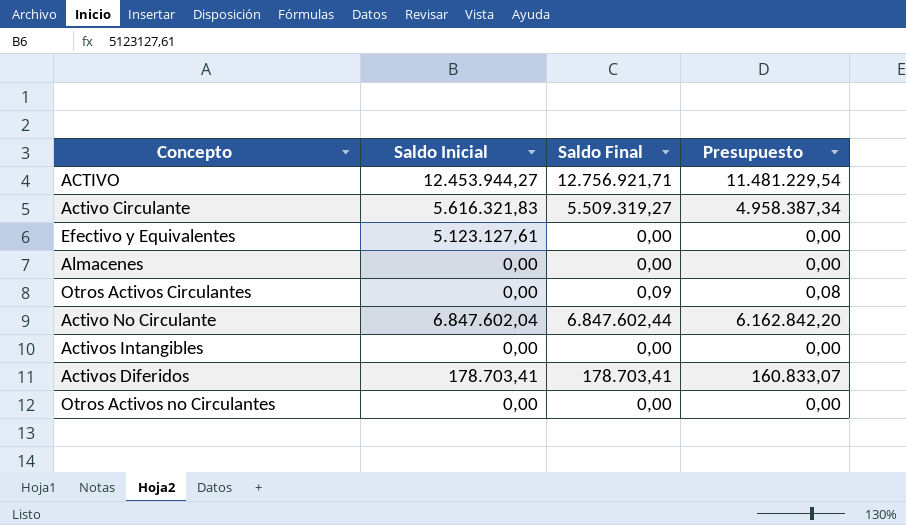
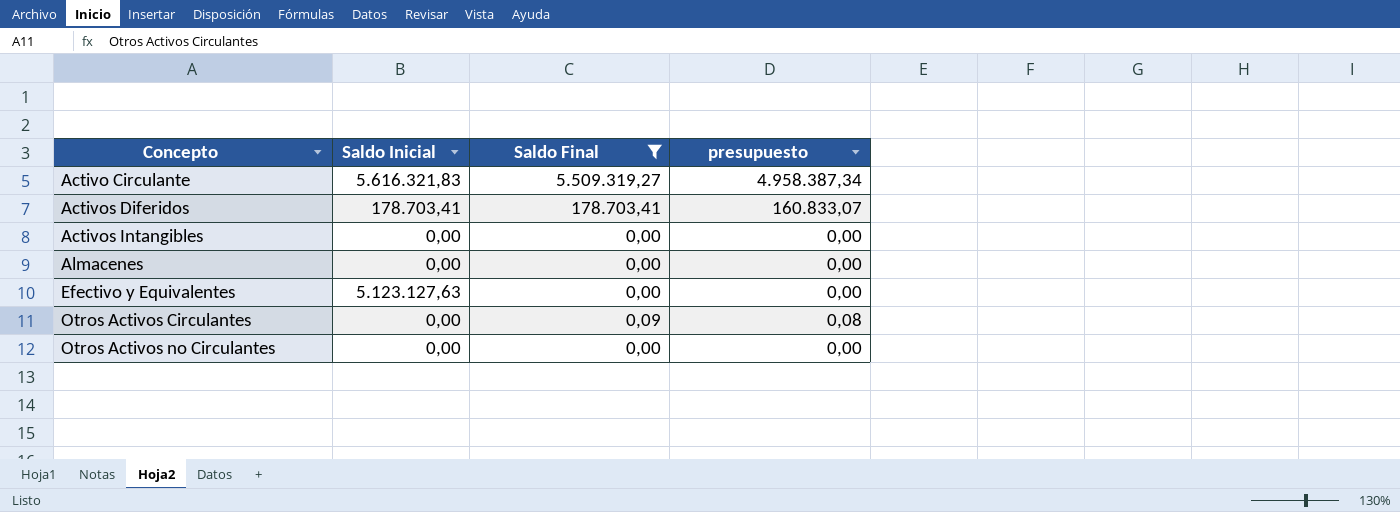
filter: none -> Saldo Final <= 5.509.319,27
row order: none -> Concepto ascending
column name: Presupuesto -> presupuesto
Efectivo y Equivalentes | Saldo Inicial: 5.123.127,61 -> 5.123.127,63

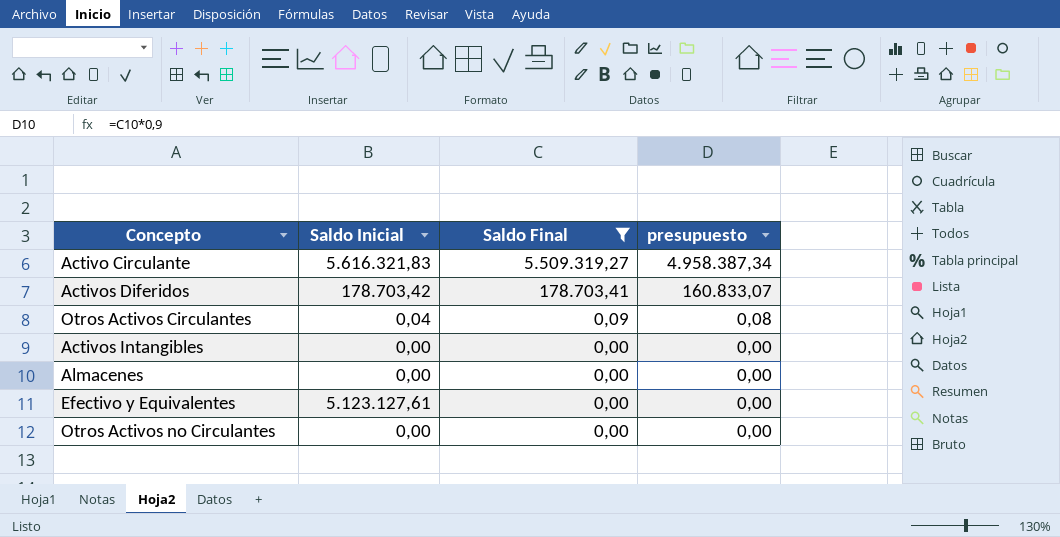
row order: Concepto ascending -> Saldo Final descending
Activos Diferidos | Saldo Inicial: 178.703,41 -> 178.703,42
Otros Activos Circulantes | Saldo Inicial: 0,00 -> 0,04
Efectivo y Equivalentes | Saldo Inicial: 5.123.127,63 -> 5.123.127,61

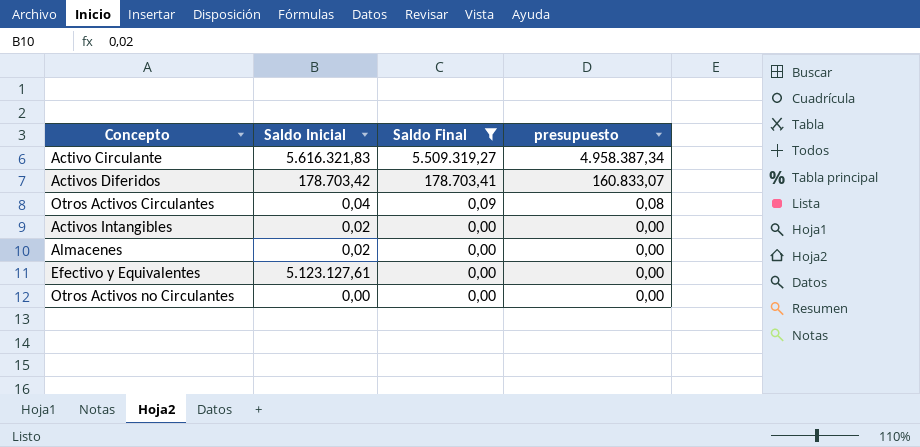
Activos Intangibles | Saldo Inicial: 0,00 -> 0,02
Almacenes | Saldo Inicial: 0,00 -> 0,02

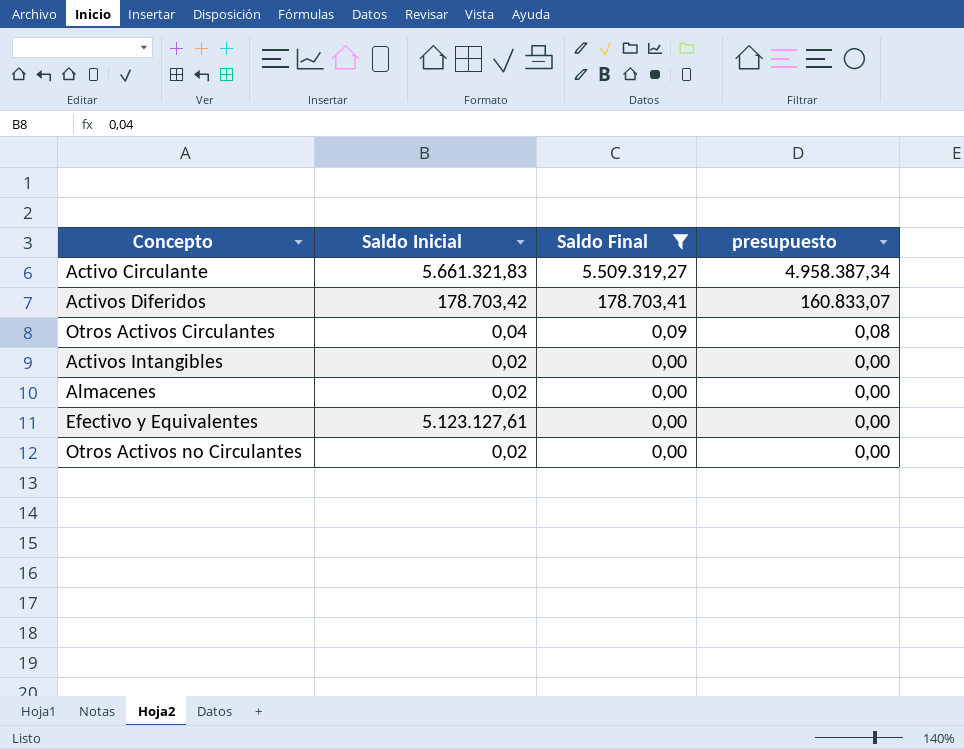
Activo Circulante | Saldo Inicial: 5.616.321,83 -> 5.661.321,83
Otros Activos no Circulantes | Saldo Inicial: 0,00 -> 0,02

